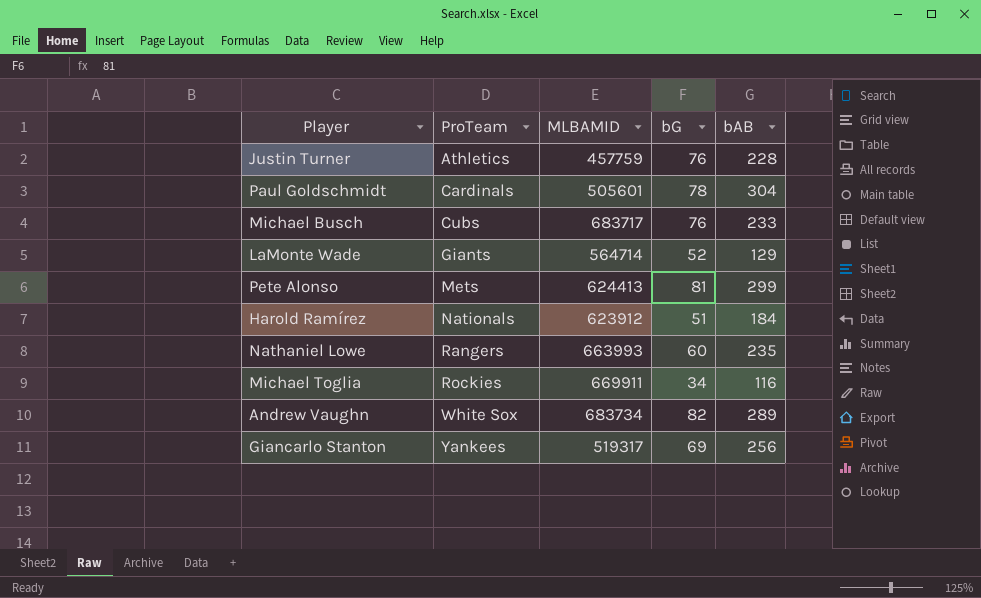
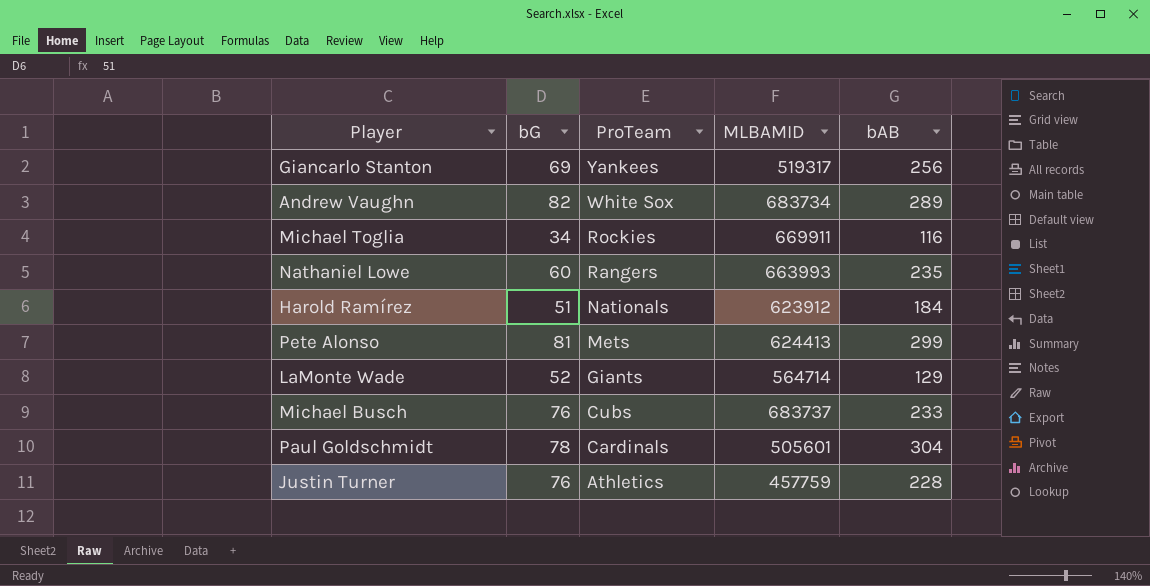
row order: ProTeam ascending -> ProTeam descending
column bG | position: 4 -> 2
Michael Busch | MLBAMID: 683717 -> 683737

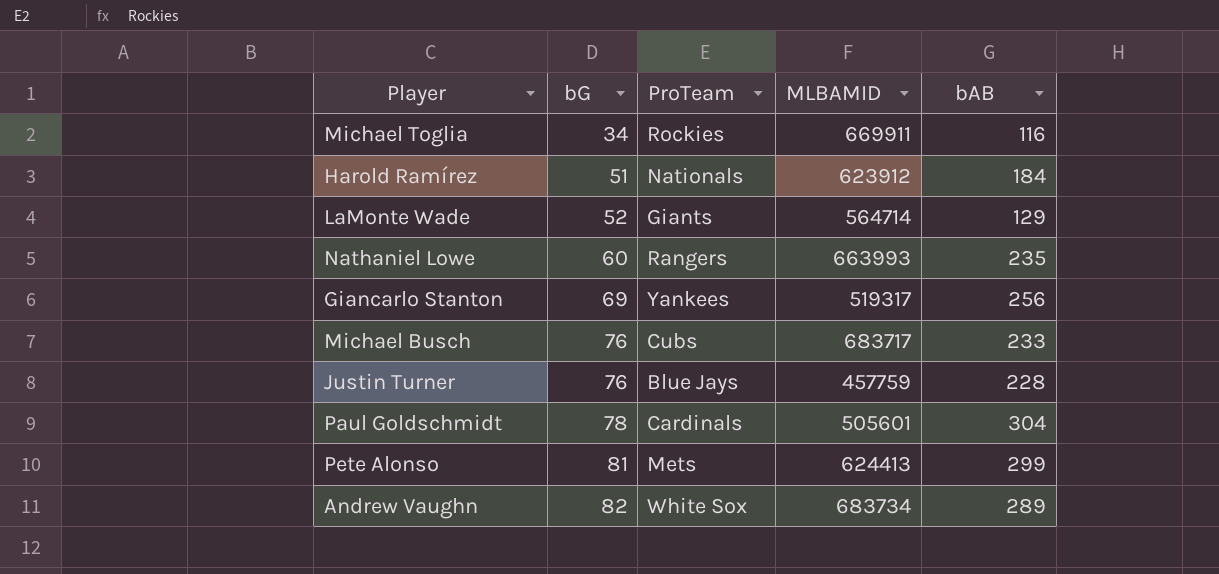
row order: ProTeam descending -> bG ascending
Michael Busch | MLBAMID: 683737 -> 683717
Justin Turner | ProTeam: Athletics -> Blue Jays

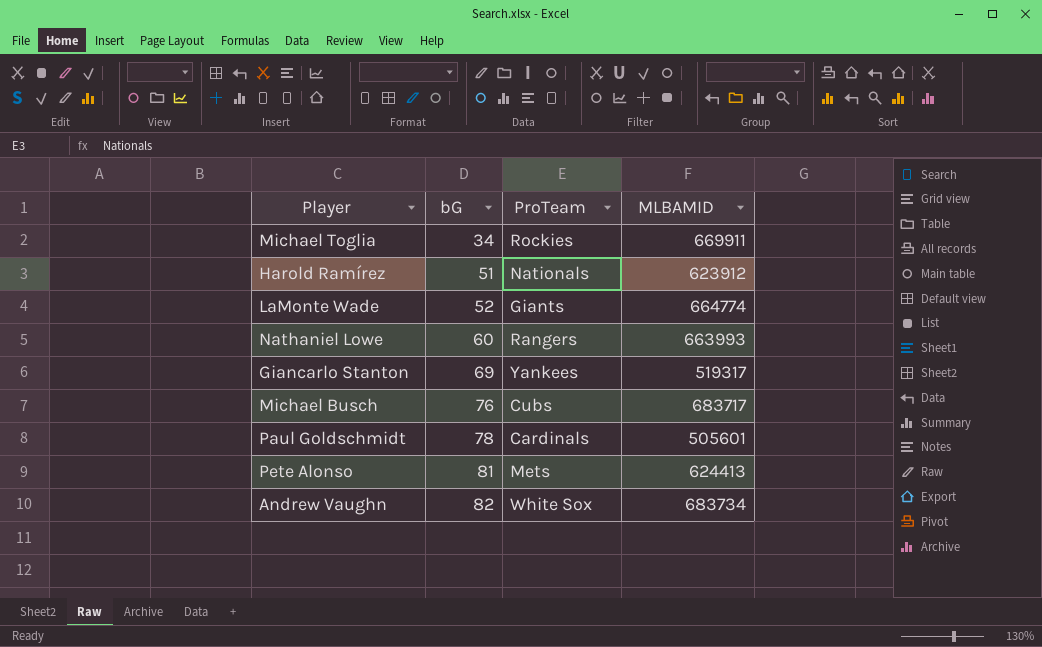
column bAB | position: 5 -> none
row Justin Turner: 76 | Blue Jays | 457759 | 228 -> none
LaMonte Wade | MLBAMID: 564714 -> 664774

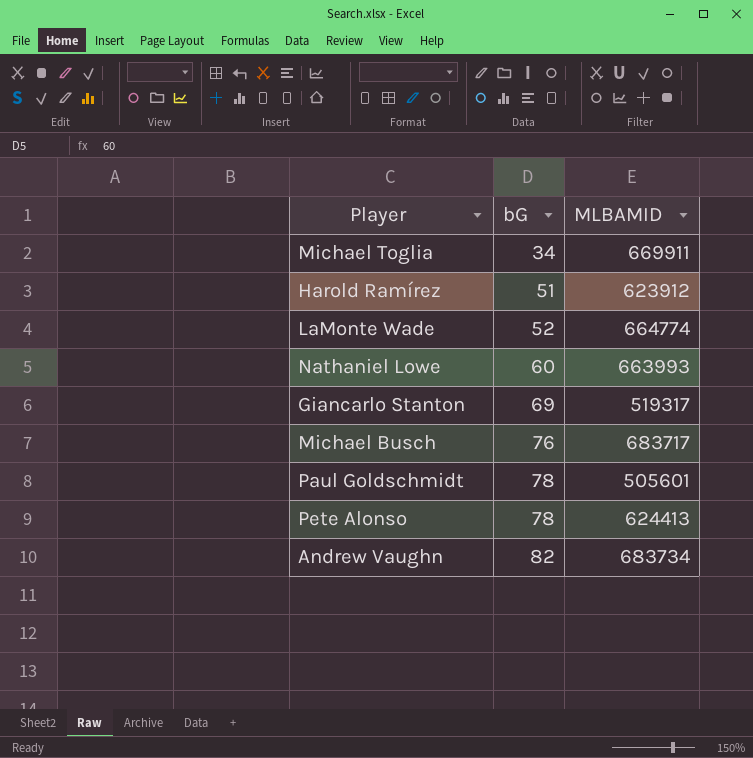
column ProTeam | position: 3 -> none
Pete Alonso | bG: 81 -> 78

